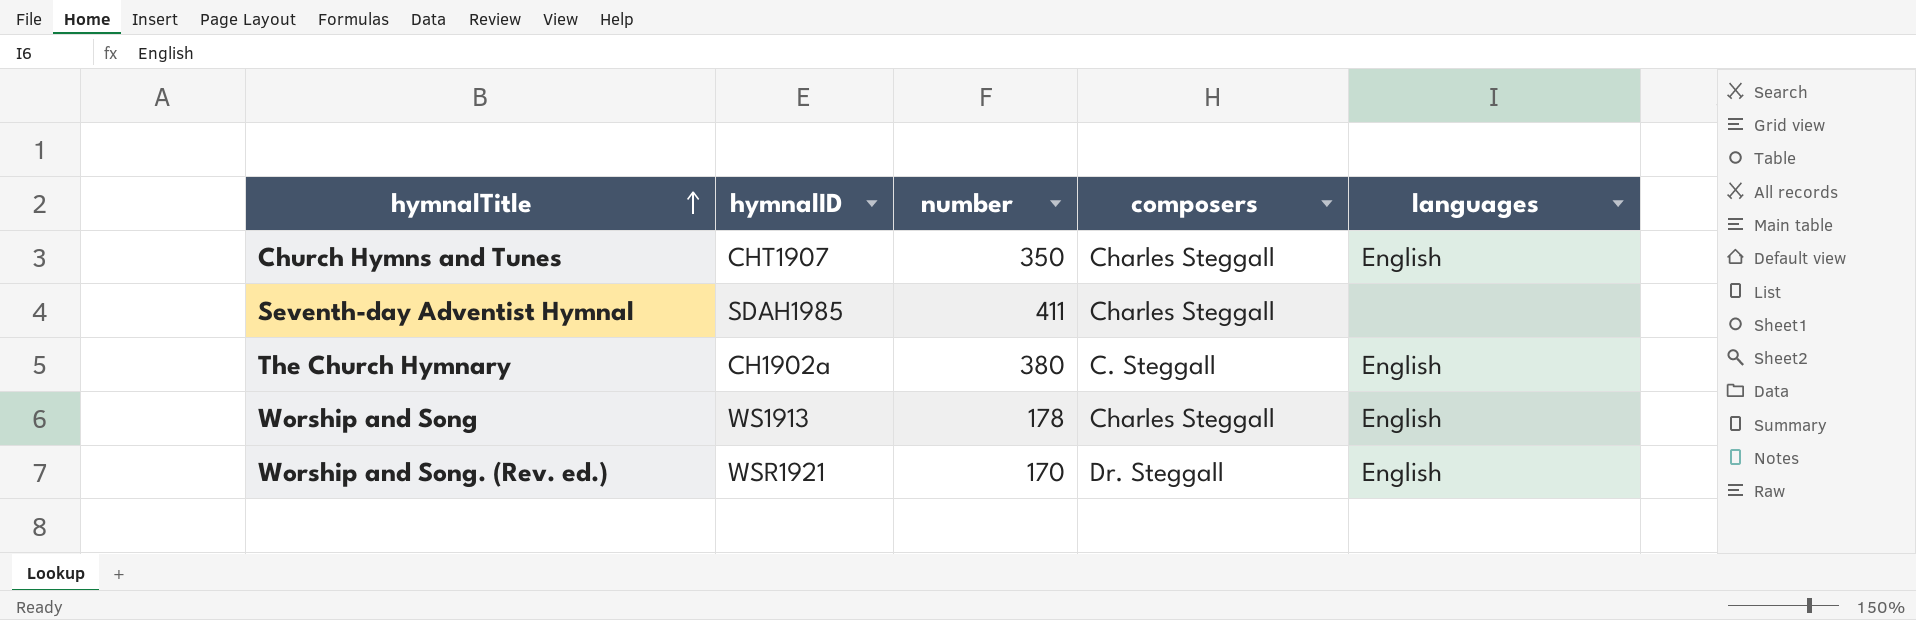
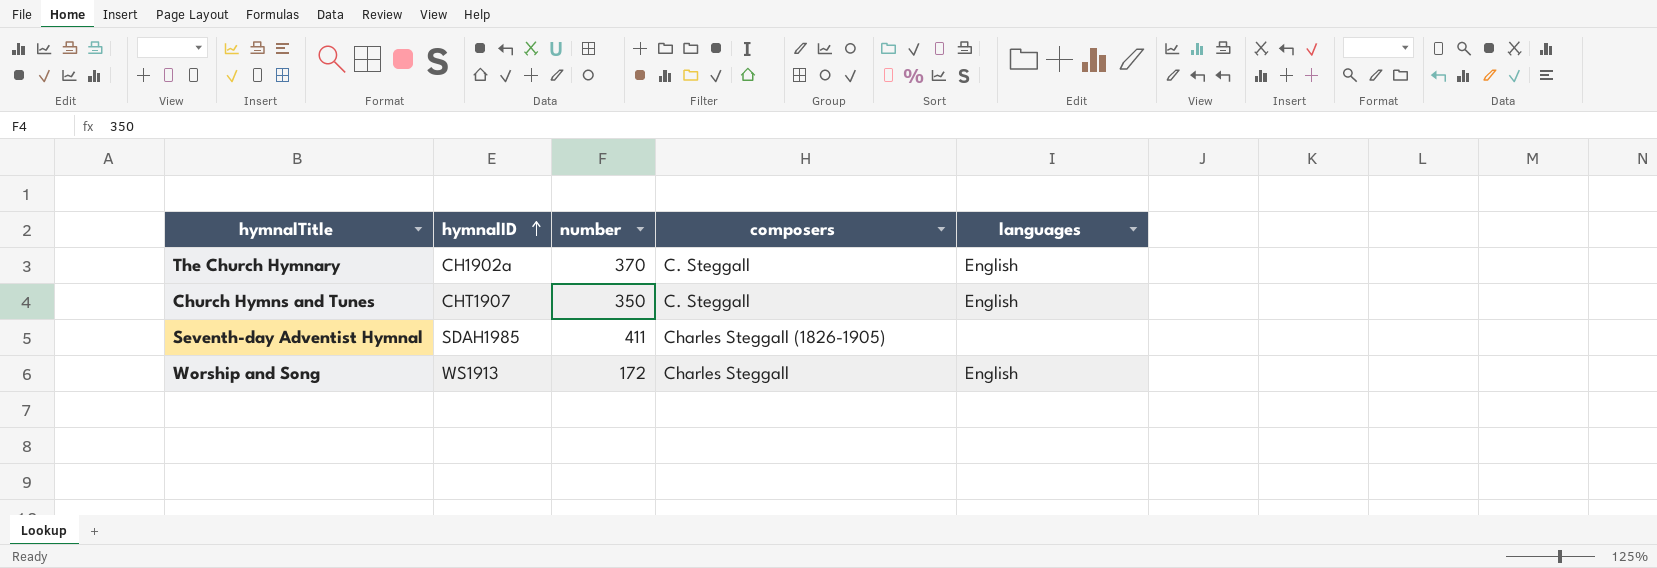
row order: hymnalTitle ascending -> hymnalID ascending
row Worship and Song. (Rev. ed.): WSR1921 | 170 | Dr. Steggall | English -> none
The Church Hymnary | number: 380 -> 370
Church Hymns and Tunes | composers: Charles Steggall -> C. Steggall
Seventh-day Adventist Hymnal | composers: Charles Steggall -> Charles Steggall (1826-1905)
Worship and Song | number: 178 -> 172

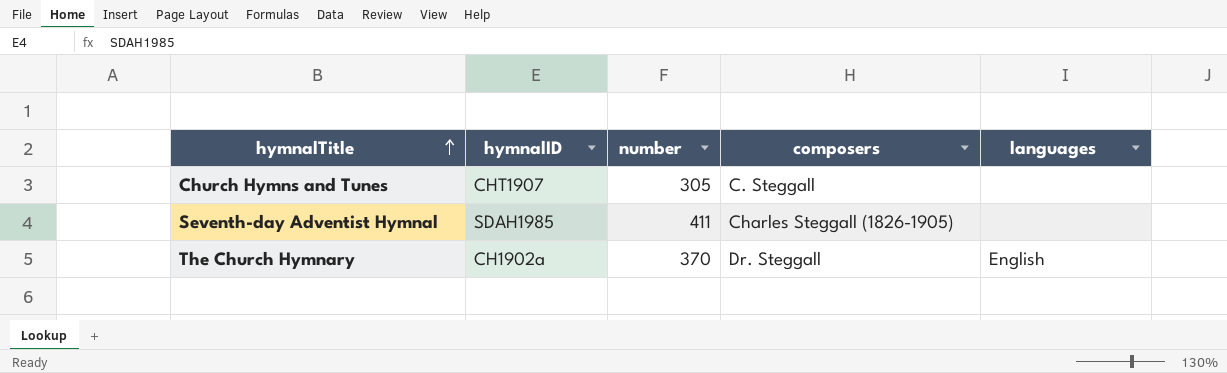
row order: hymnalID ascending -> hymnalTitle ascending
row Worship and Song: WS1913 | 172 | Charles Steggall | English -> none
Church Hymns and Tunes | number: 350 -> 305
Church Hymns and Tunes | languages: English -> none
The Church Hymnary | composers: C. Steggall -> Dr. Steggall

